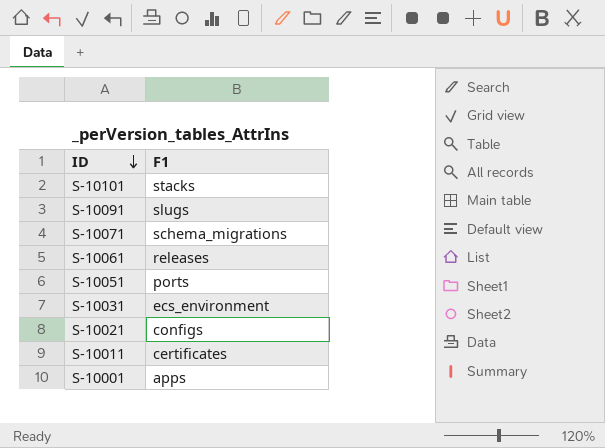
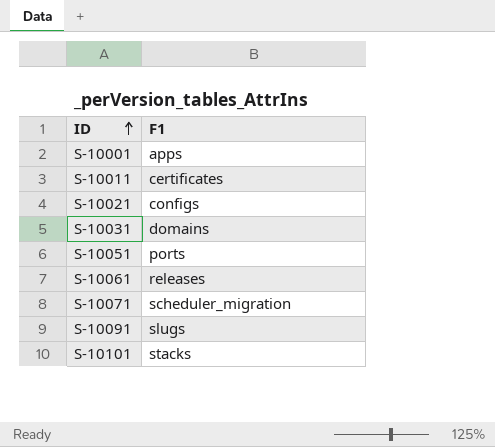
row order: ID descending -> ID ascending
S-10031 | F1: ecs_environment -> domains
S-10071 | F1: schema_migrations -> scheduler_migration

